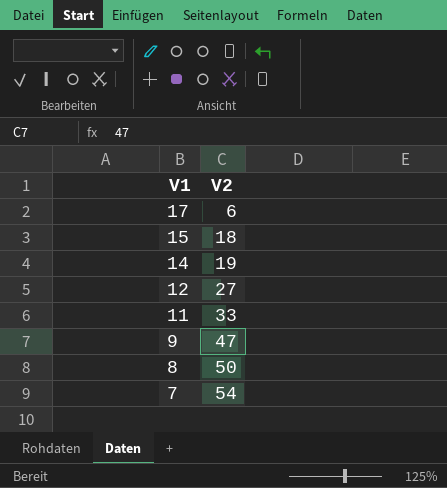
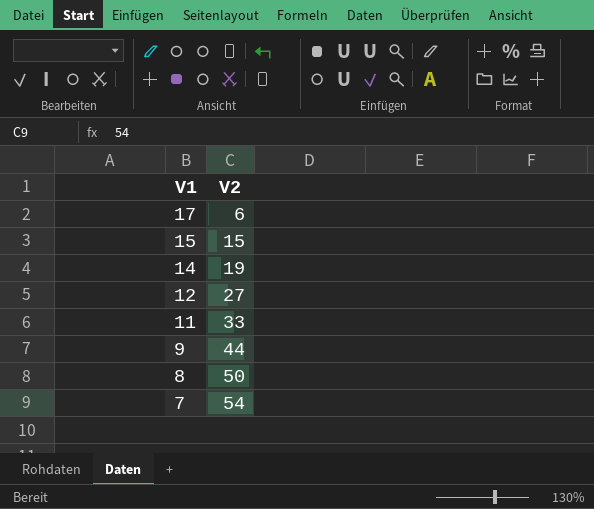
15 | V2: 18 -> 15
9 | V2: 47 -> 44

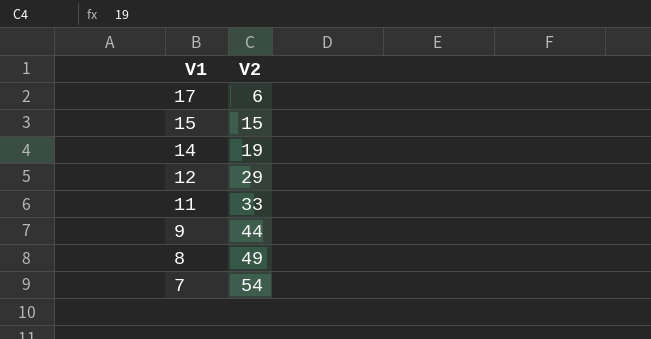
12 | V2: 27 -> 29
8 | V2: 50 -> 49

